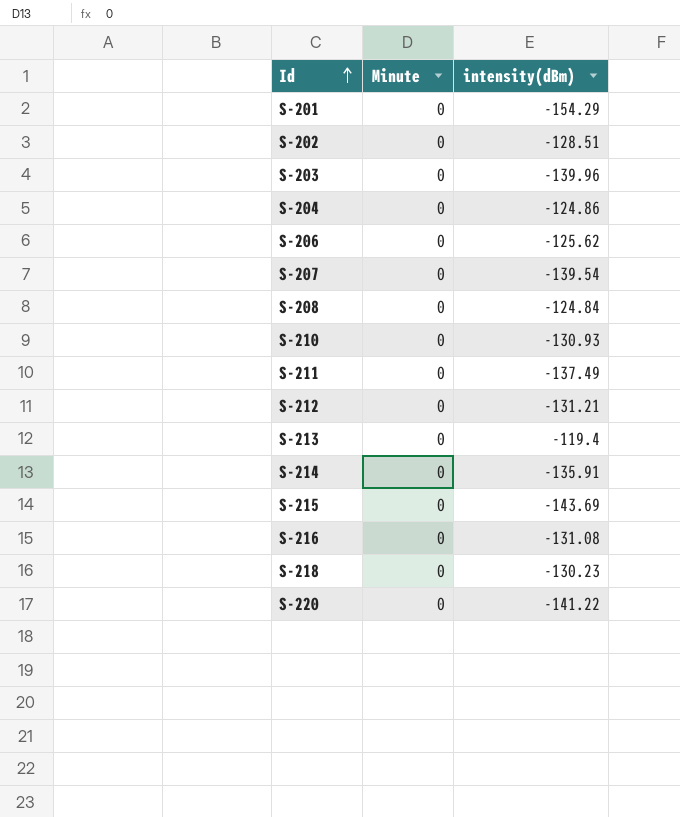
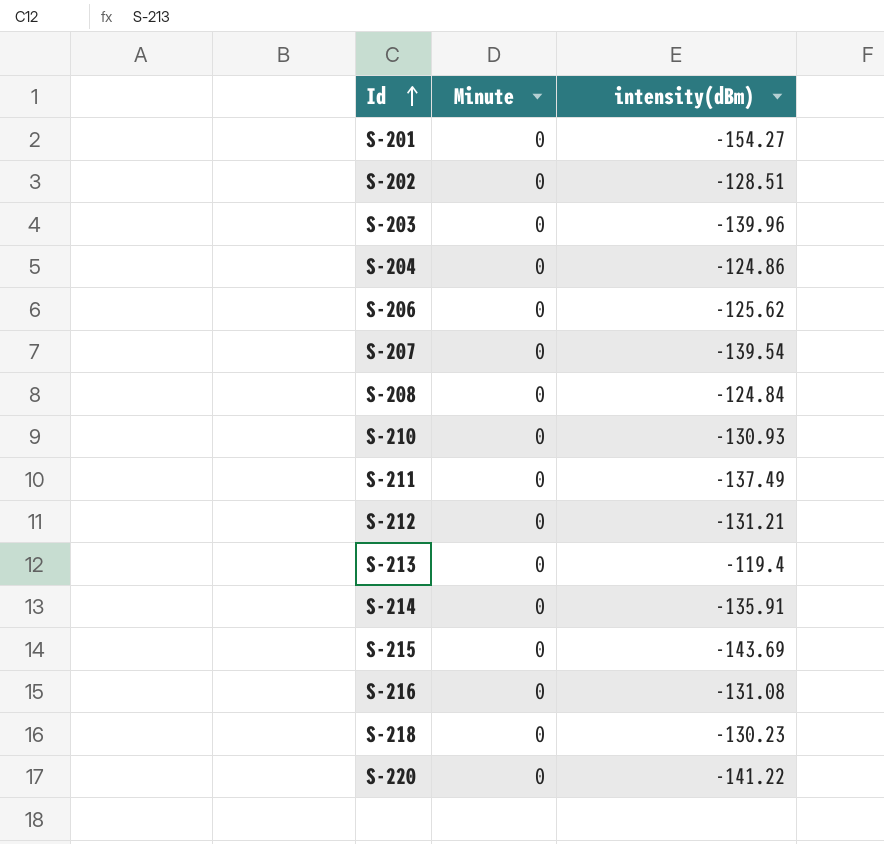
S-201 | intensity(dBm): -154.29 -> -154.27

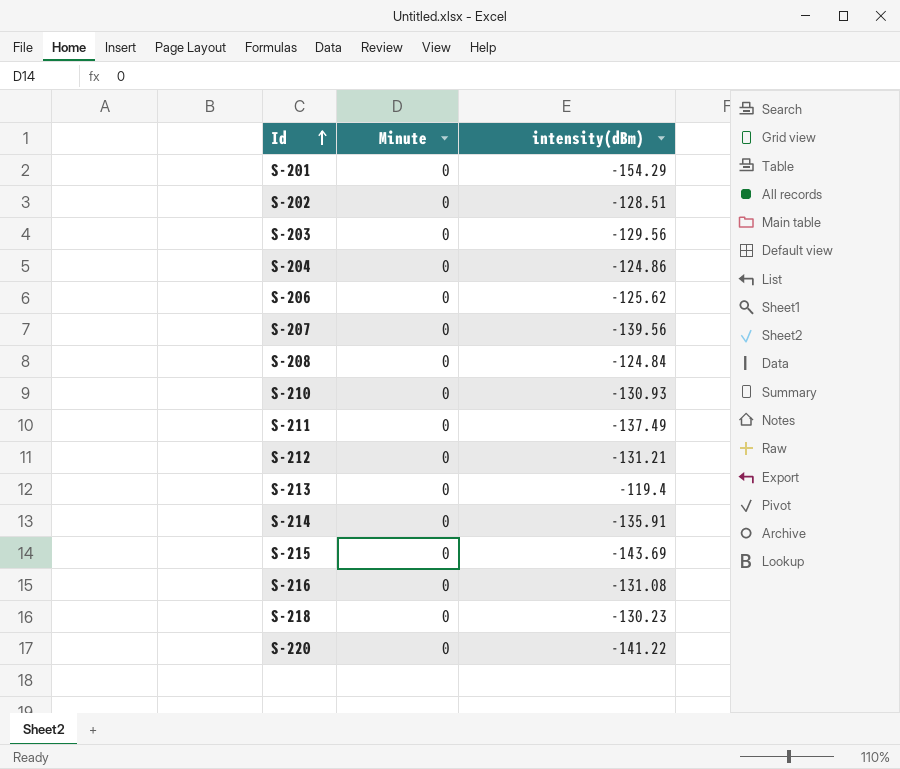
S-201 | intensity(dBm): -154.27 -> -154.29
S-203 | intensity(dBm): -139.96 -> -129.56
S-207 | intensity(dBm): -139.54 -> -139.56

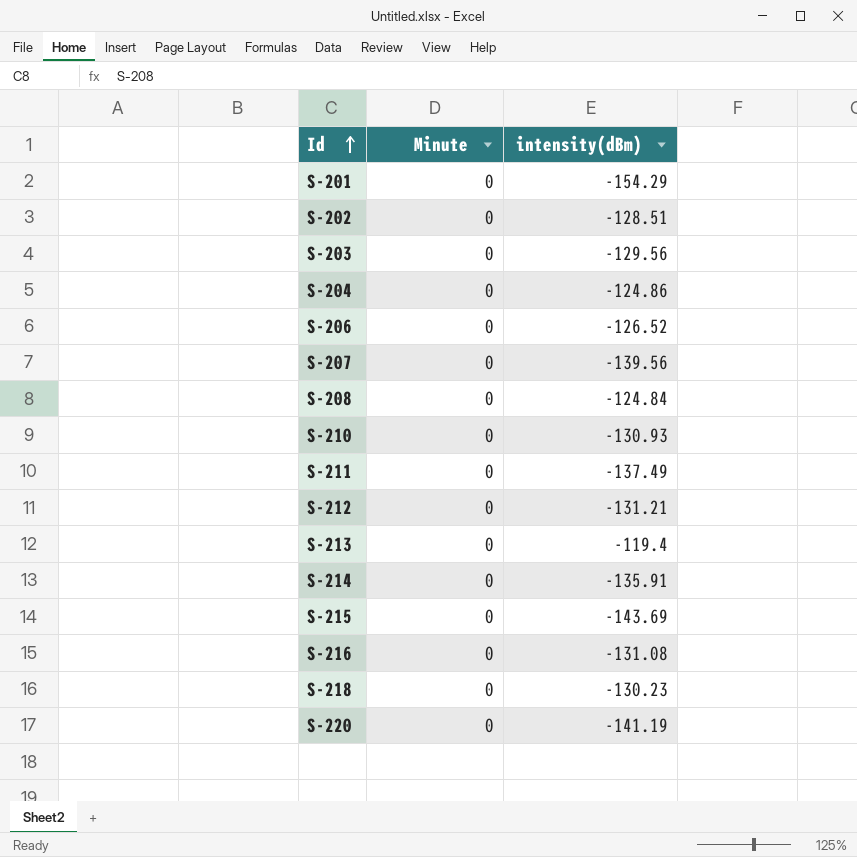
S-206 | intensity(dBm): -125.62 -> -126.52
S-220 | intensity(dBm): -141.22 -> -141.19

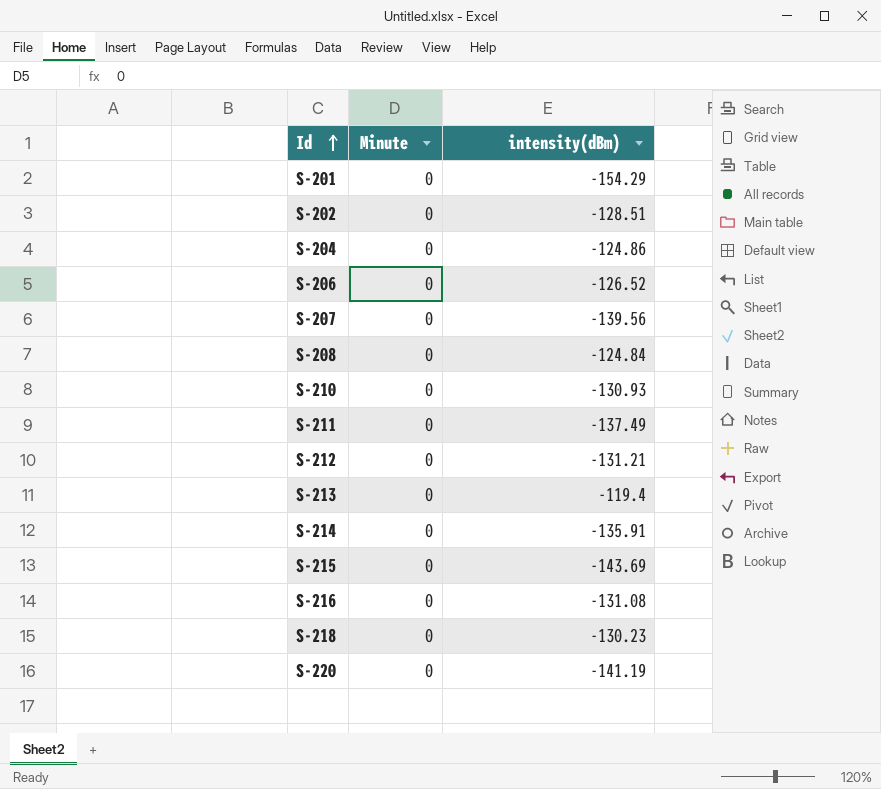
row S-203: 0 | -129.56 -> none

